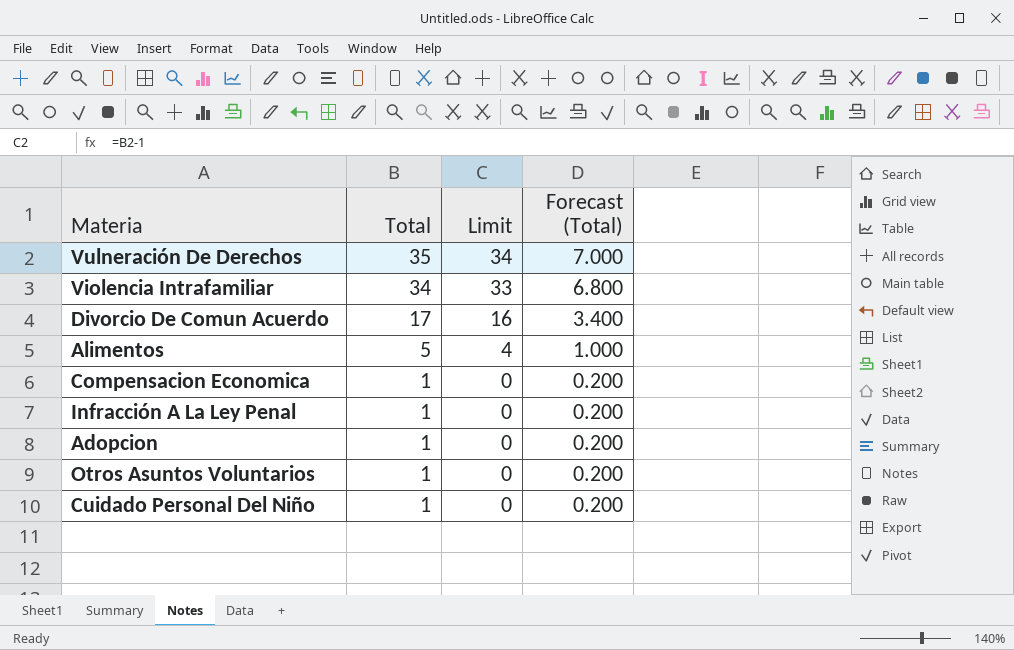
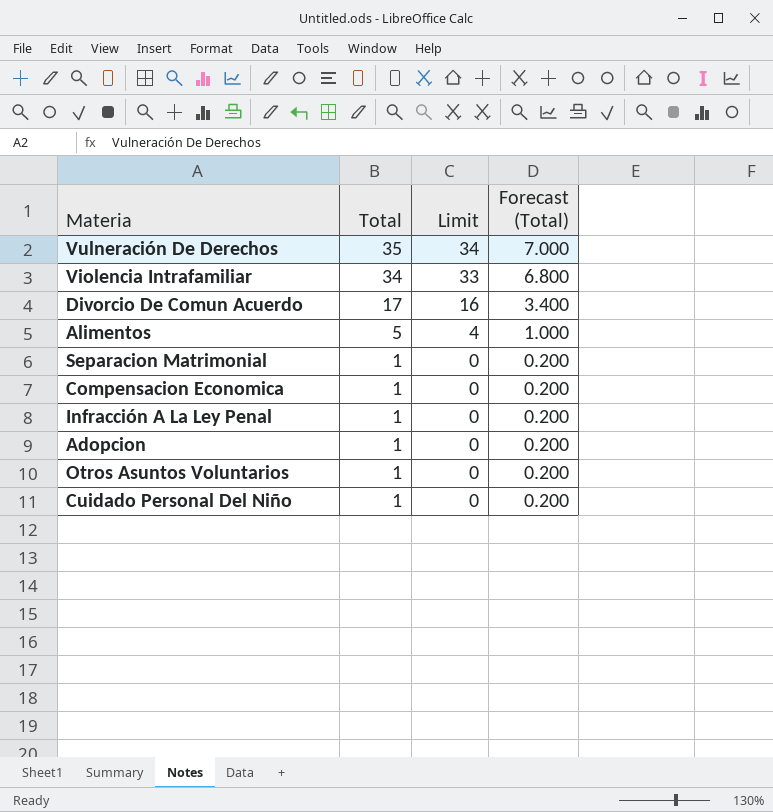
row Separacion Matrimonial: none -> 1 | 0 | 0.200

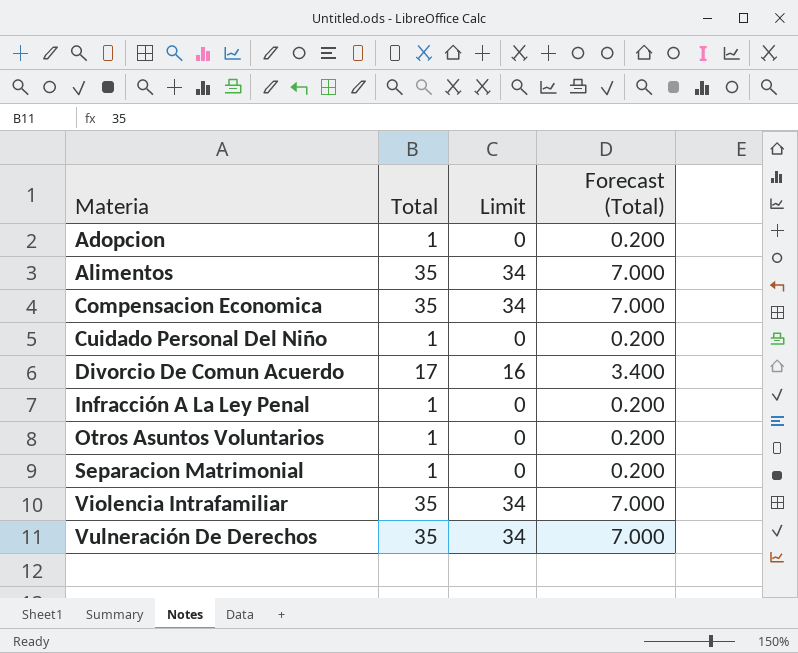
row order: Total descending -> Materia ascending
Alimentos | Total: 5 -> 35
Alimentos | Limit: 4 -> 34
Alimentos | Forecast (Total): 1.000 -> 7.000
Compensacion Economica | Total: 1 -> 35
Compensacion Economica | Limit: 0 -> 34
Compensacion Economica | Forecast (Total): 0.200 -> 7.000
Violencia Intrafamiliar | Total: 34 -> 35
Violencia Intrafamiliar | Limit: 33 -> 34
Violencia Intrafamiliar | Forecast (Total): 6.800 -> 7.000

